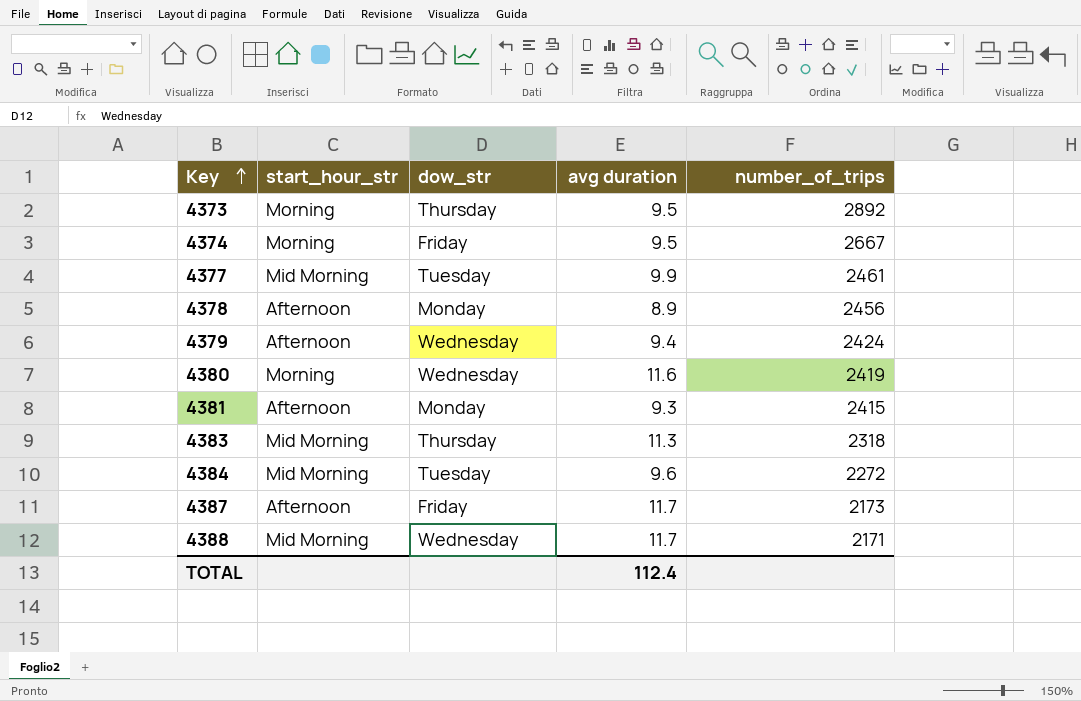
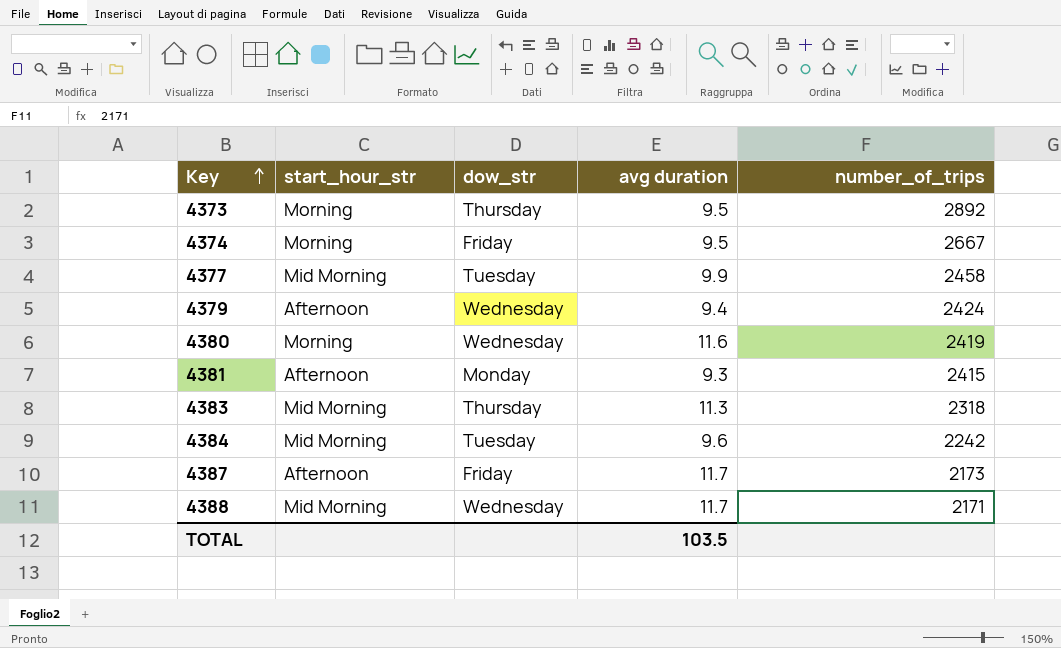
row 4378: Afternoon | Monday | 8.9 | 2456 -> none
4377 | number_of_trips: 2461 -> 2458
4384 | number_of_trips: 2272 -> 2242
TOTAL | avg duration: 112.4 -> 103.5

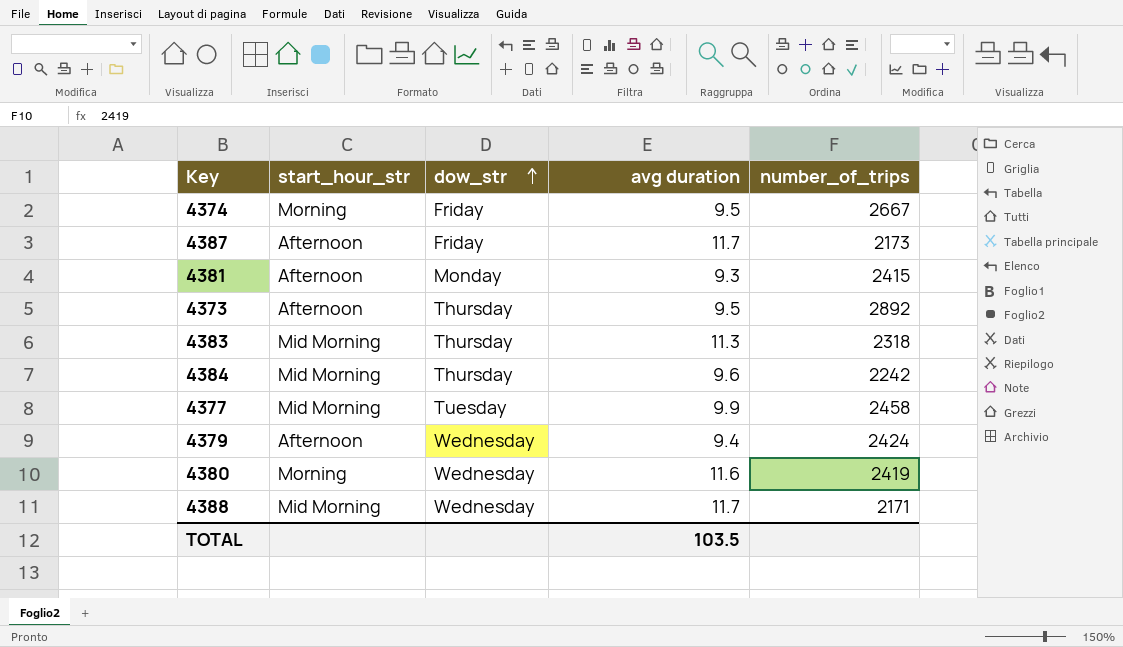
row order: Key ascending -> dow_str ascending
4373 | start_hour_str: Morning -> Afternoon
4384 | dow_str: Tuesday -> Thursday

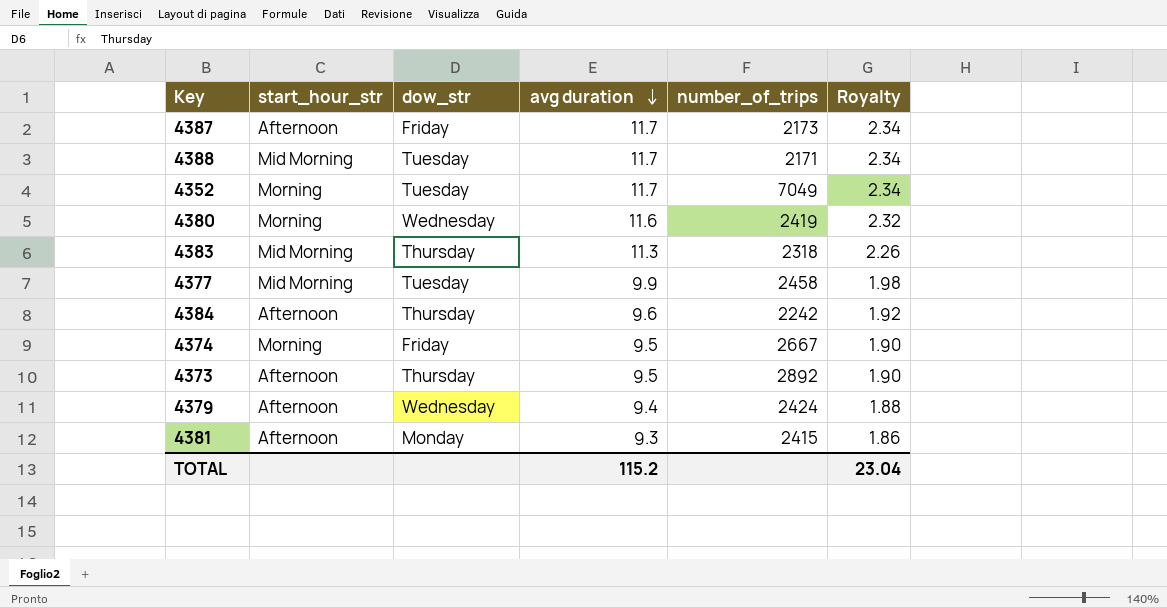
row order: dow_str ascending -> avg duration descending
column Royalty | formula: none -> [avg duration] * 0.2
4388 | dow_str: Wednesday -> Tuesday
row 4352: none -> Morning | Tuesday | 11.7 | 7049 | 2.34
4384 | start_hour_str: Mid Morning -> Afternoon
TOTAL | avg duration: 103.5 -> 115.2

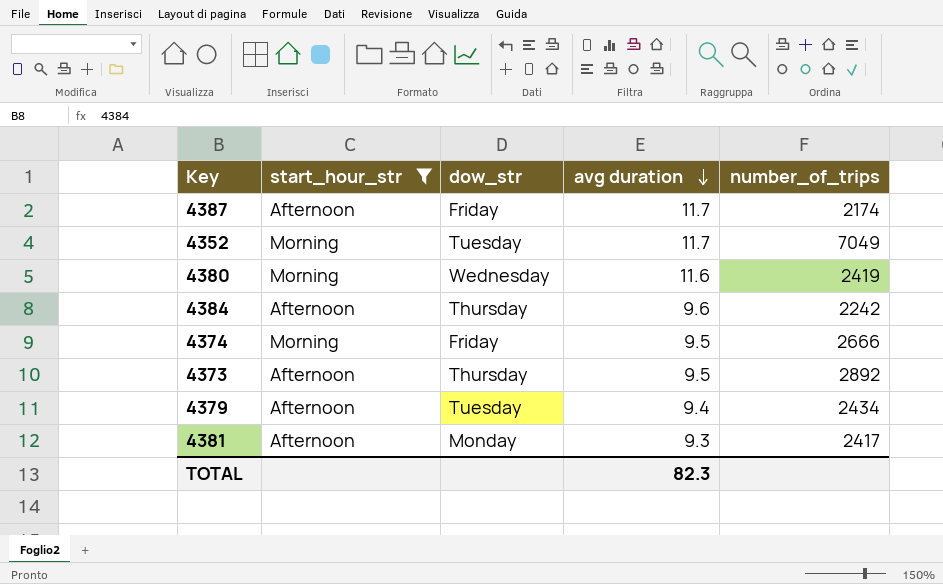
filter: none -> start_hour_str != Mid Morning
column Royalty | formula: [avg duration] * 0.2 -> none
4387 | number_of_trips: 2173 -> 2174
4374 | number_of_trips: 2667 -> 2666
4379 | dow_str: Wednesday -> Tuesday
4379 | number_of_trips: 2424 -> 2434
4381 | number_of_trips: 2415 -> 2417
TOTAL | avg duration: 115.2 -> 82.3

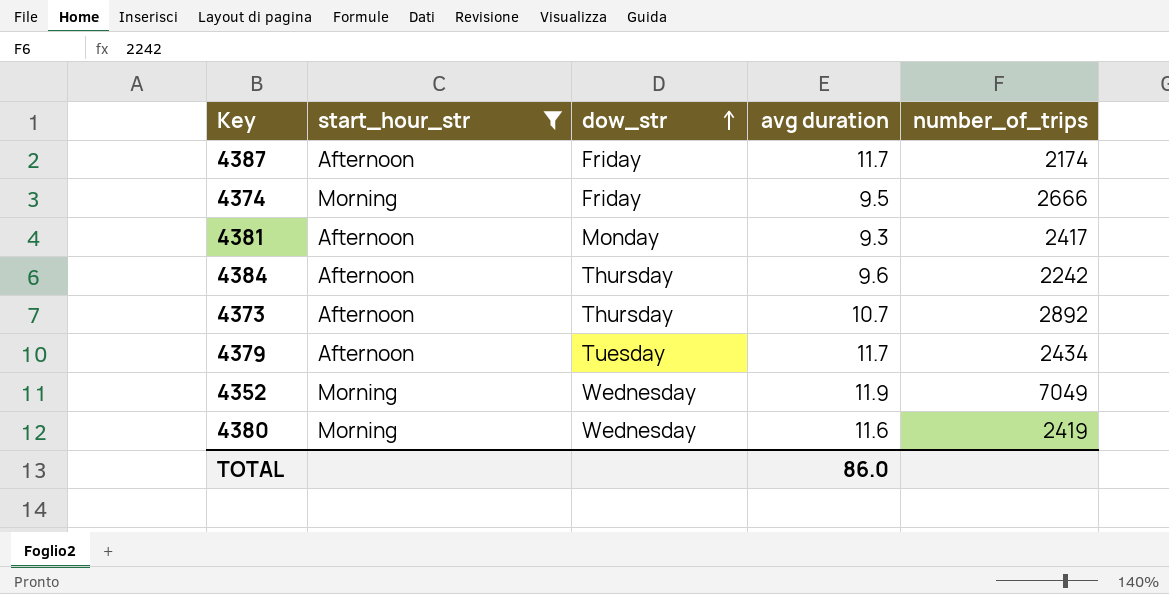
row order: avg duration descending -> dow_str ascending
4373 | avg duration: 9.5 -> 10.7
4379 | avg duration: 9.4 -> 11.7
4352 | dow_str: Tuesday -> Wednesday
4352 | avg duration: 11.7 -> 11.9
TOTAL | avg duration: 82.3 -> 86.0

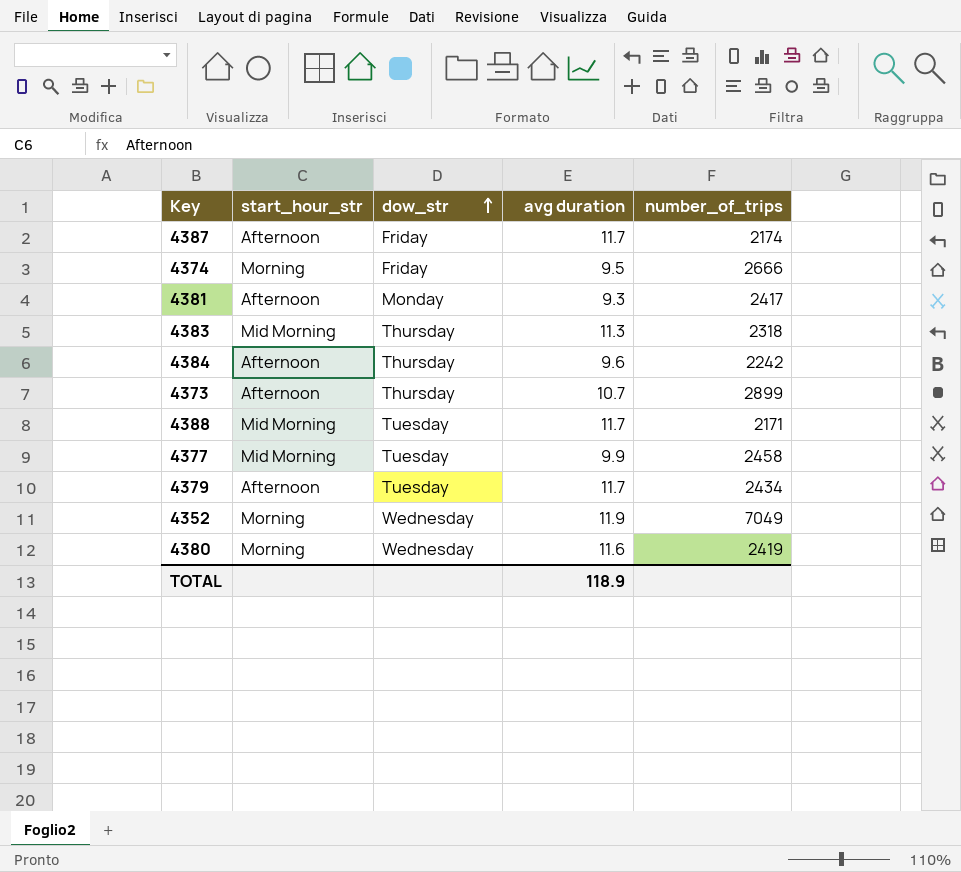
filter: start_hour_str != Mid Morning -> none
4373 | number_of_trips: 2892 -> 2899
TOTAL | avg duration: 86.0 -> 118.9

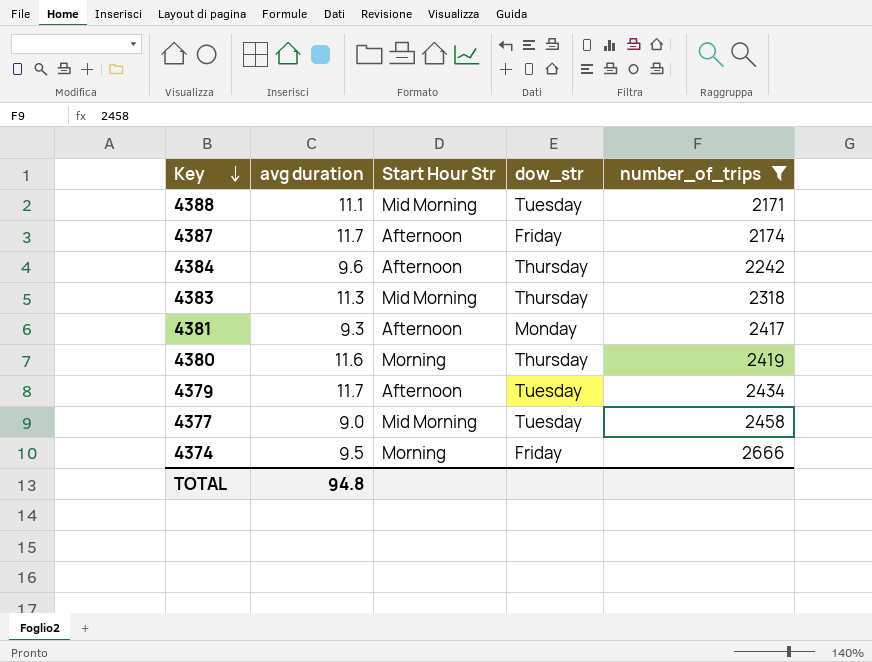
filter: none -> number_of_trips <= 2666
row order: dow_str ascending -> Key descending
column avg duration | position: 4 -> 2
column name: start_hour_str -> Start Hour Str
4388 | avg duration: 11.7 -> 11.1
4380 | dow_str: Wednesday -> Thursday
4377 | avg duration: 9.9 -> 9.0
TOTAL | avg duration: 118.9 -> 94.8

